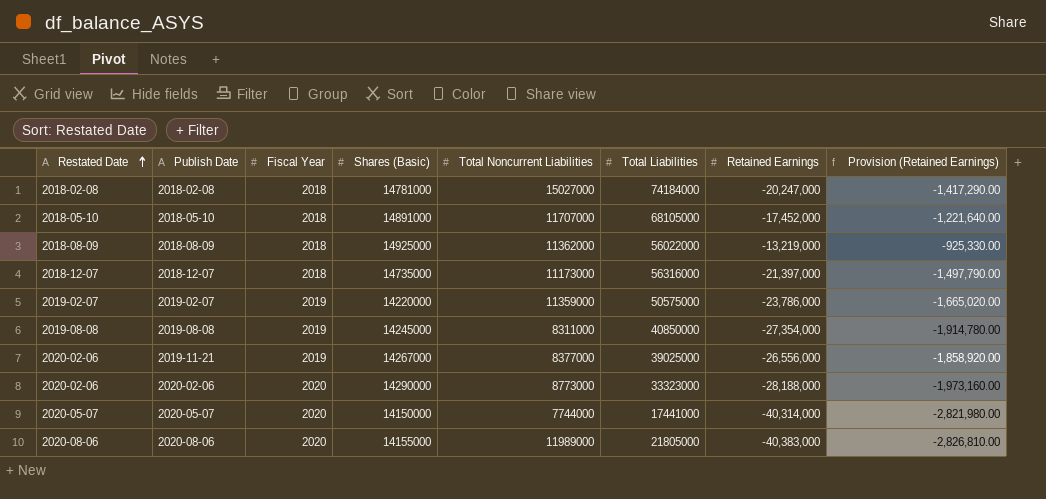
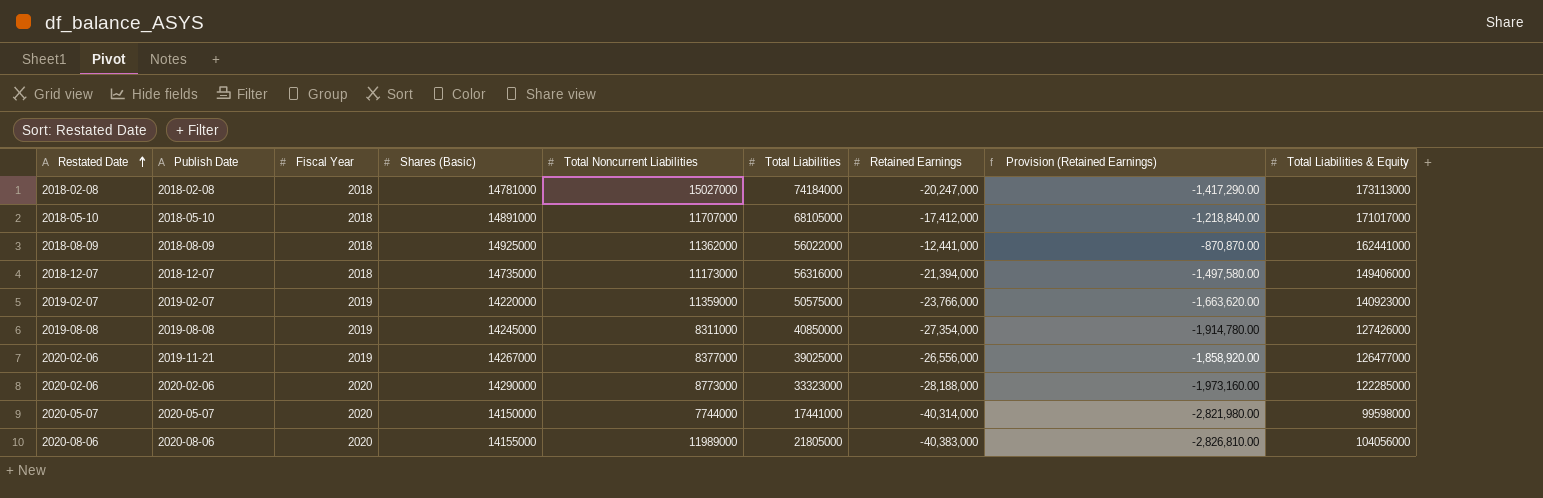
column Total Liabilities & Equity | position: none -> 9
2018-05-10 | Retained Earnings: -17,452,000 -> -17,412,000
2018-05-10 | Provision (Retained Earnings): -1,221,640.00 -> -1,218,840.00
2018-08-09 | Retained Earnings: -13,219,000 -> -12,441,000
2018-08-09 | Provision (Retained Earnings): -925,330.00 -> -870,870.00
2018-12-07 | Retained Earnings: -21,397,000 -> -21,394,000
2018-12-07 | Provision (Retained Earnings): -1,497,790.00 -> -1,497,580.00
2019-02-07 | Retained Earnings: -23,786,000 -> -23,766,000
2019-02-07 | Provision (Retained Earnings): -1,665,020.00 -> -1,663,620.00

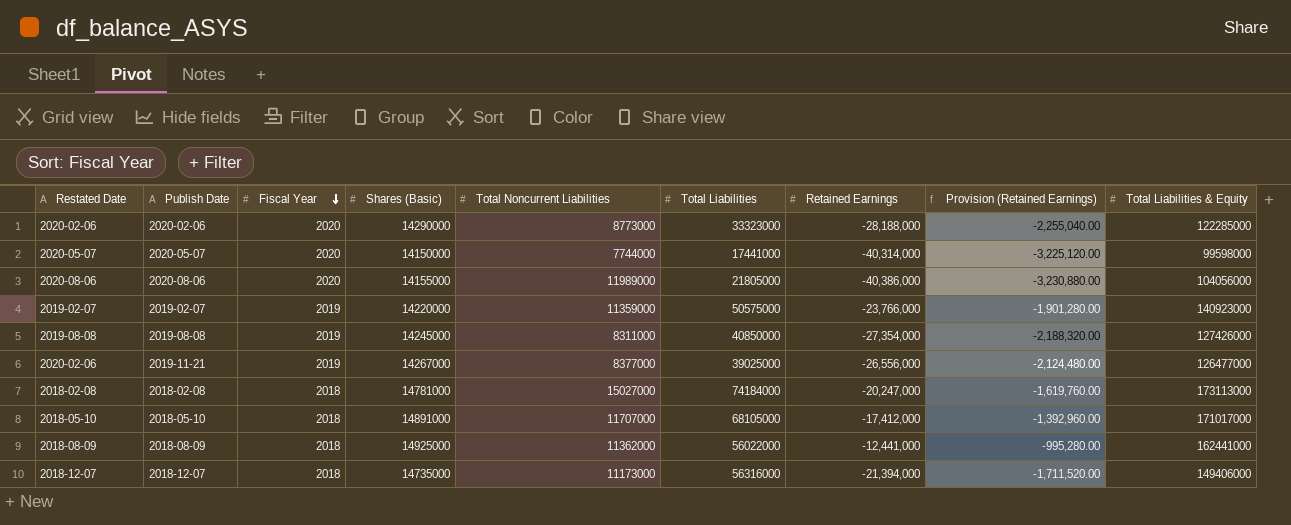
row order: Restated Date ascending -> Fiscal Year descending
column Provision (Retained Earnings) | formula: [Retained Earnings] * 0.07 -> [Retained Earnings] * 0.08
2020-08-06 | Retained Earnings: -40,383,000 -> -40,386,000

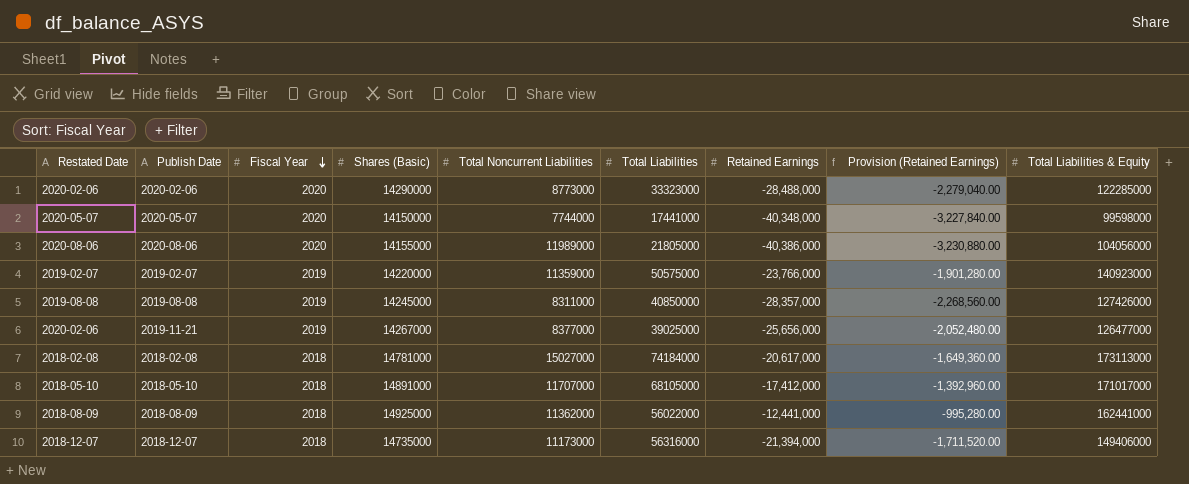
2020-02-06 | Retained Earnings: -28,188,000 -> -28,488,000
2020-02-06 | Provision (Retained Earnings): -2,255,040.00 -> -2,279,040.00
2020-05-07 | Retained Earnings: -40,314,000 -> -40,348,000
2020-05-07 | Provision (Retained Earnings): -3,225,120.00 -> -3,227,840.00
2019-08-08 | Retained Earnings: -27,354,000 -> -28,357,000
2019-08-08 | Provision (Retained Earnings): -2,188,320.00 -> -2,268,560.00
2019-11-21 | Retained Earnings: -26,556,000 -> -25,656,000
2019-11-21 | Provision (Retained Earnings): -2,124,480.00 -> -2,052,480.00
2018-02-08 | Retained Earnings: -20,247,000 -> -20,617,000
2018-02-08 | Provision (Retained Earnings): -1,619,760.00 -> -1,649,360.00

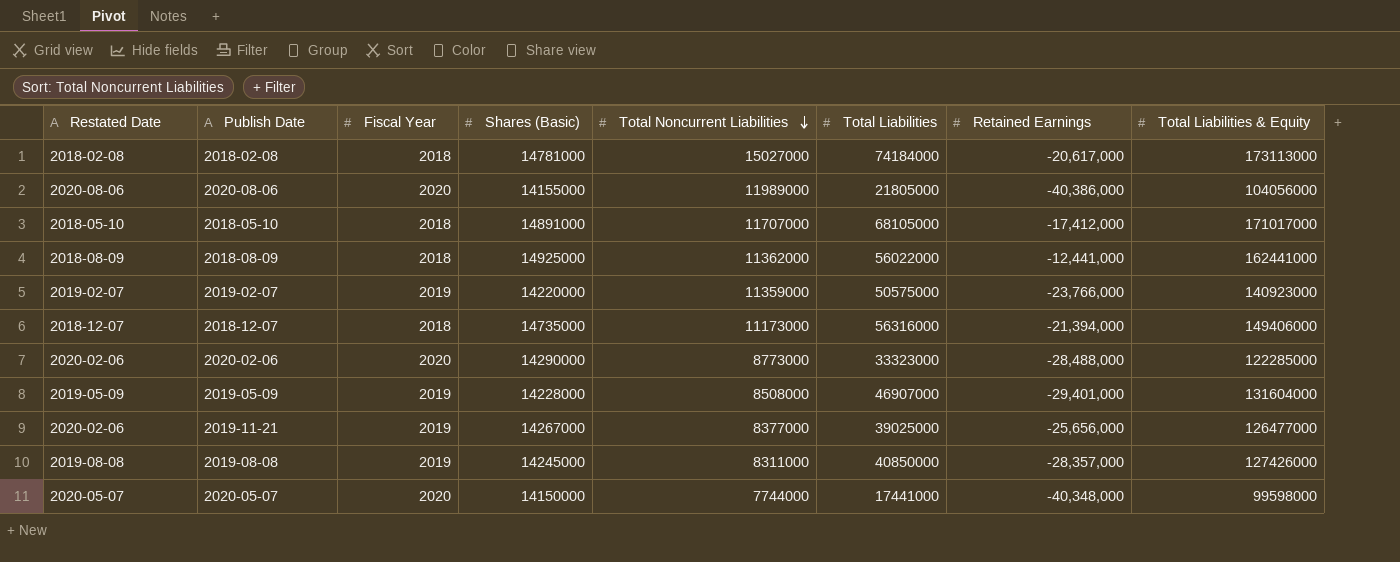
row order: Fiscal Year descending -> Total Noncurrent Liabilities descending
column Provision (Retained Earnings) | formula: [Retained Earnings] * 0.08 -> none
row 2019-05-09: none -> 2019-05-09 | 2019 | 14228000 | 8508000 | 46907000 | -29,401,000 | 131604000

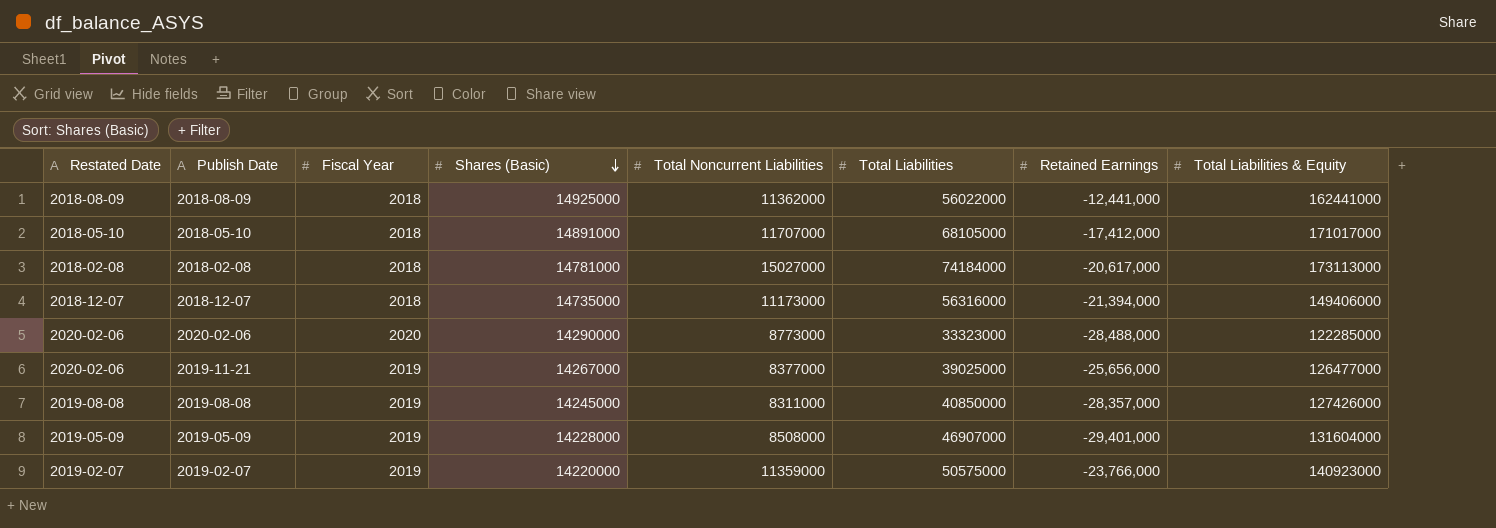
row order: Total Noncurrent Liabilities descending -> Shares (Basic) descending
row 2020-08-06: 2020-08-06 | 2020 | 14155000 | 11989000 | 21805000 | -40,386,000 | 104056000 -> none
row 2020-05-07: 2020-05-07 | 2020 | 14150000 | 7744000 | 17441000 | -40,348,000 | 99598000 -> none

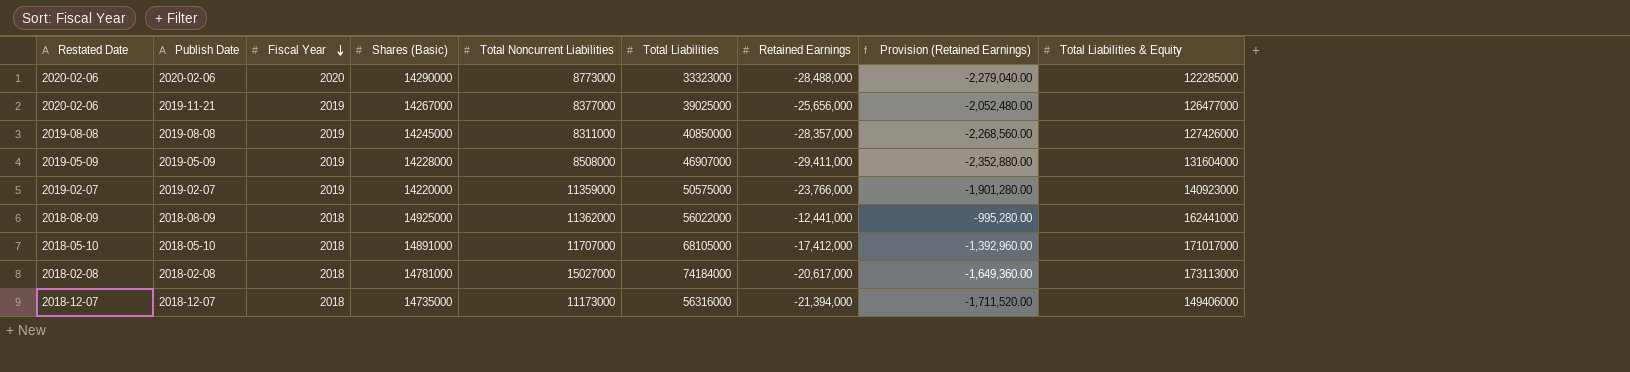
row order: Shares (Basic) descending -> Fiscal Year descending
column Provision (Retained Earnings) | formula: none -> [Retained Earnings] * 0.08
2019-05-09 | Retained Earnings: -29,401,000 -> -29,411,000

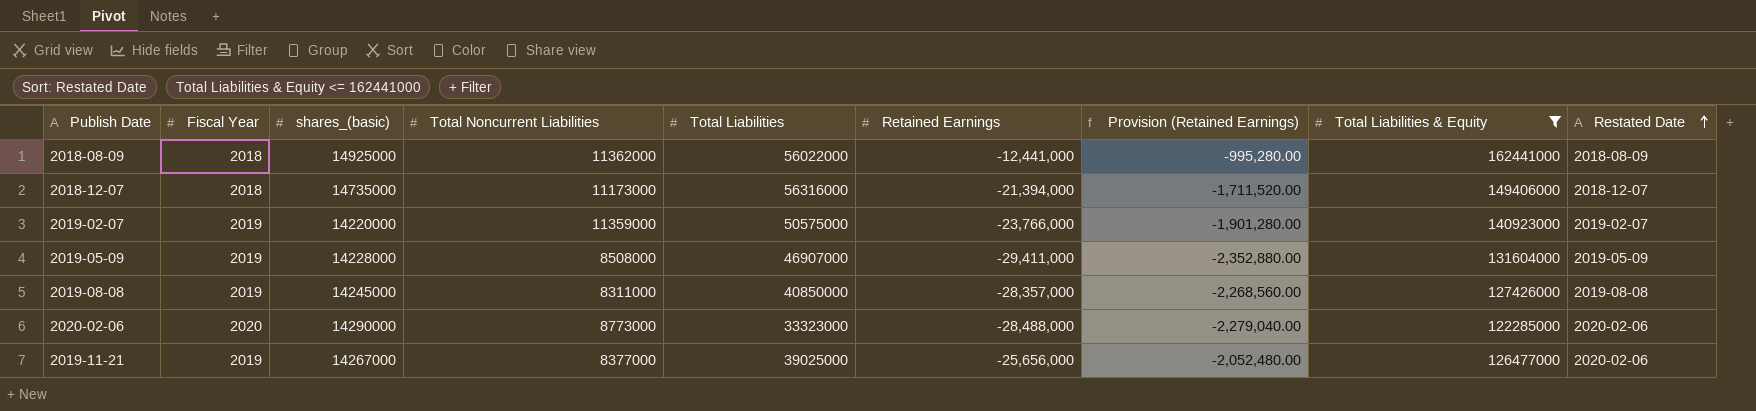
filter: none -> Total Liabilities & Equity <= 162441000
row order: Fiscal Year descending -> Restated Date ascending
column name: Shares (Basic) -> shares_(basic)
column Restated Date | position: 1 -> 9

